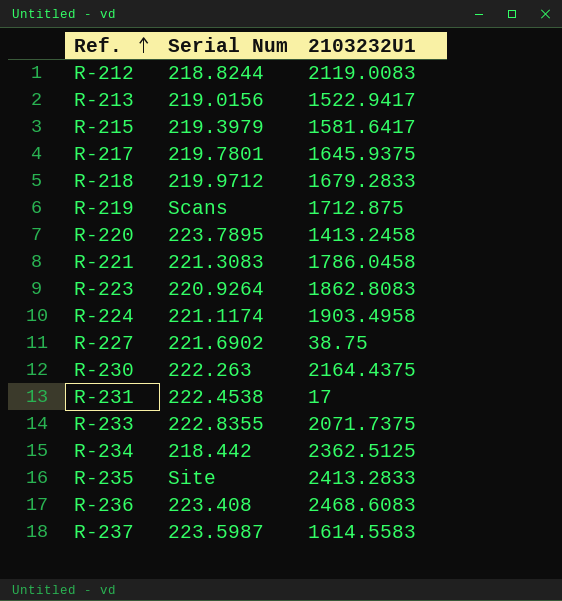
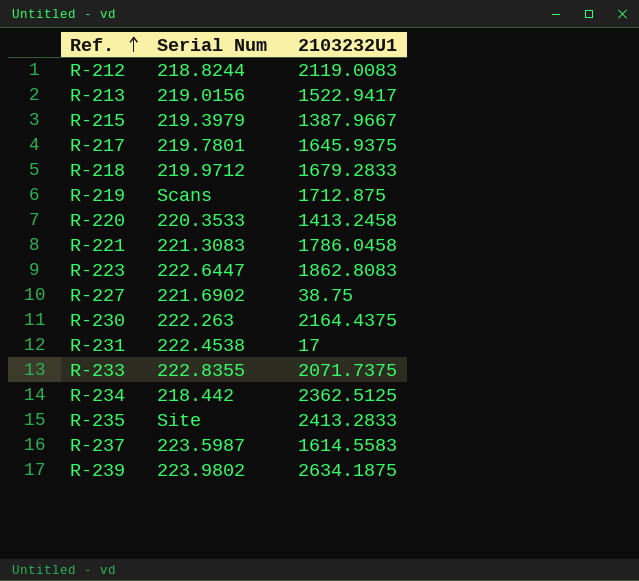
row R-224: 221.1174 | 1903.4958 -> none
row R-236: 223.408 | 2468.6083 -> none
R-215 | 2103232U1: 1581.6417 -> 1387.9667
R-220 | Serial Num: 223.7895 -> 220.3533
R-223 | Serial Num: 220.9264 -> 222.6447
row R-239: none -> 223.9802 | 2634.1875

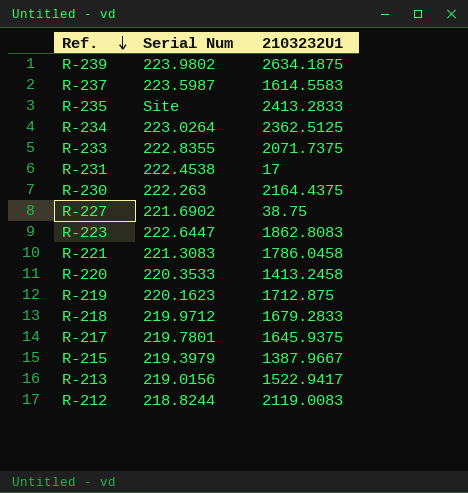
row order: Ref. ascending -> Ref. descending
R-234 | Serial Num: 218.442 -> 223.0264
R-219 | Serial Num: Scans -> 220.1623

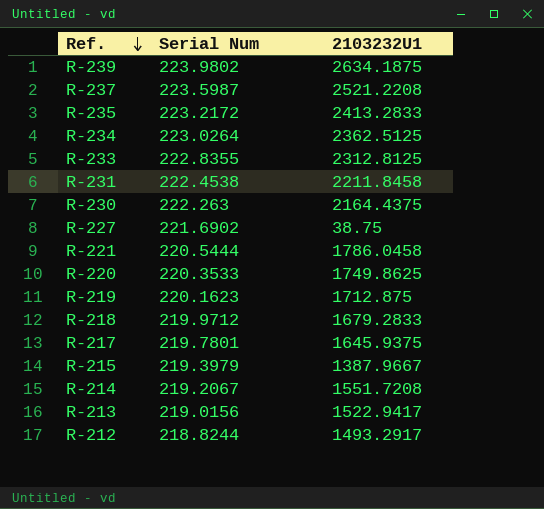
row R-223: 222.6447 | 1862.8083 -> none
R-237 | 2103232U1: 1614.5583 -> 2521.2208
R-235 | Serial Num: Site -> 223.2172
R-233 | 2103232U1: 2071.7375 -> 2312.8125
R-231 | 2103232U1: 17 -> 2211.8458
R-221 | Serial Num: 221.3083 -> 220.5444
R-220 | 2103232U1: 1413.2458 -> 1749.8625
row R-214: none -> 219.2067 | 1551.7208
R-212 | 2103232U1: 2119.0083 -> 1493.2917

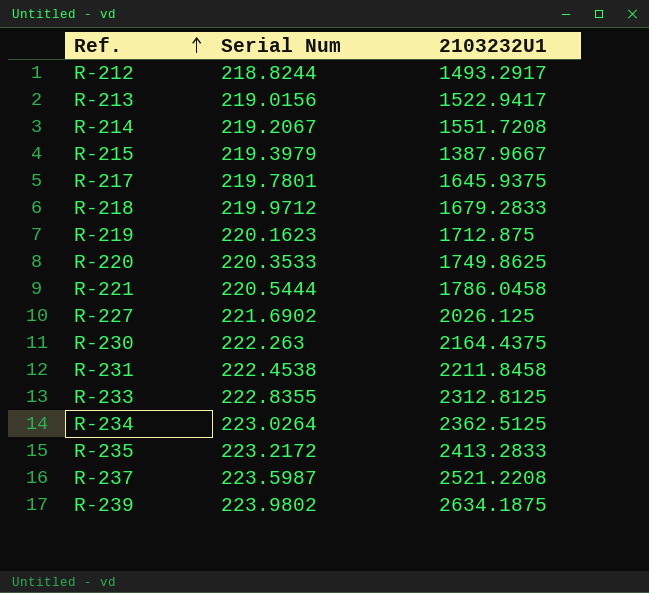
row order: Ref. descending -> Ref. ascending
R-227 | 2103232U1: 38.75 -> 2026.125

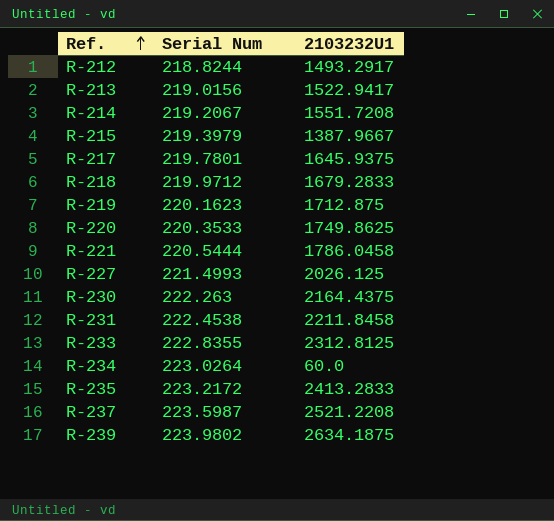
R-227 | Serial Num: 221.6902 -> 221.4993
R-234 | 2103232U1: 2362.5125 -> 60.0

